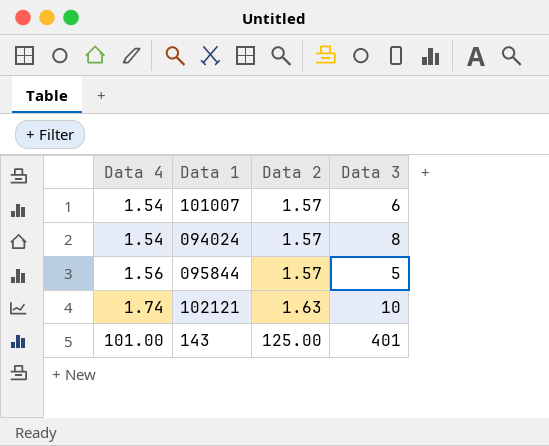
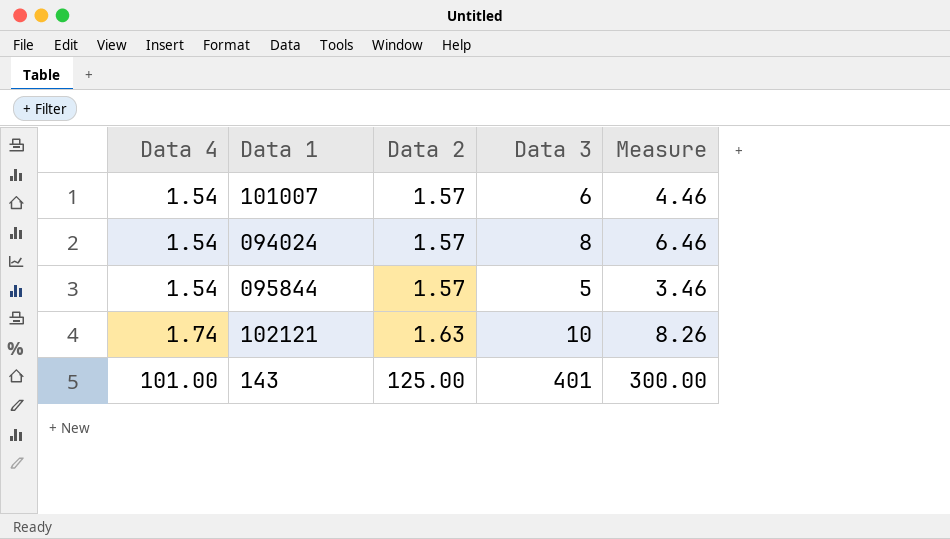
column Measure | formula: none -> [Data 3] - [Data 4]
095844 | Data 4: 1.56 -> 1.54

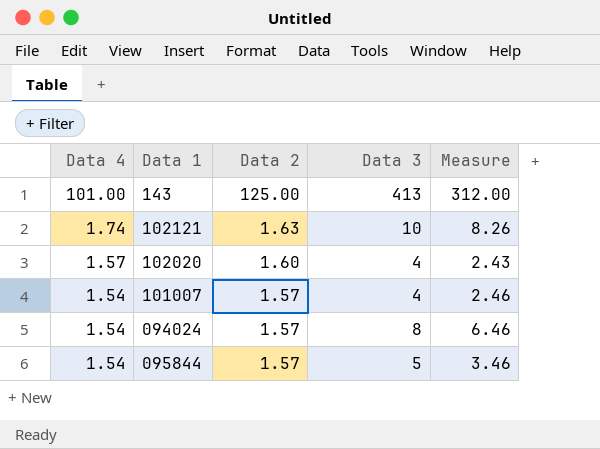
row order: Data 4 ascending -> Data 4 descending
143 | Data 3: 401 -> 413
143 | Measure: 300.00 -> 312.00
row 102020: none -> 1.57 | 1.60 | 4 | 2.43
101007 | Data 3: 6 -> 4
101007 | Measure: 4.46 -> 2.46

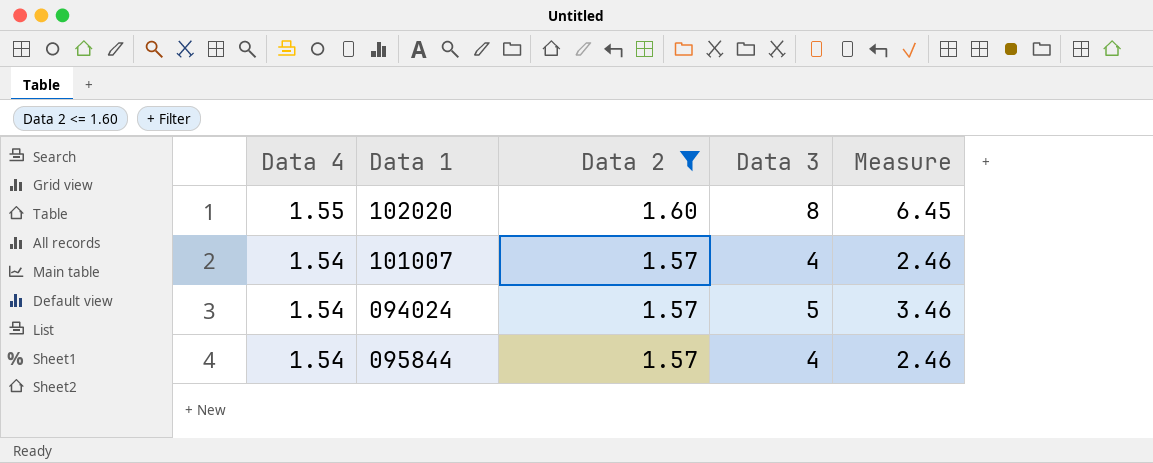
filter: none -> Data 2 <= 1.60
102020 | Data 4: 1.57 -> 1.55
102020 | Data 3: 4 -> 8
102020 | Measure: 2.43 -> 6.45
094024 | Data 3: 8 -> 5
094024 | Measure: 6.46 -> 3.46
095844 | Data 3: 5 -> 4
095844 | Measure: 3.46 -> 2.46

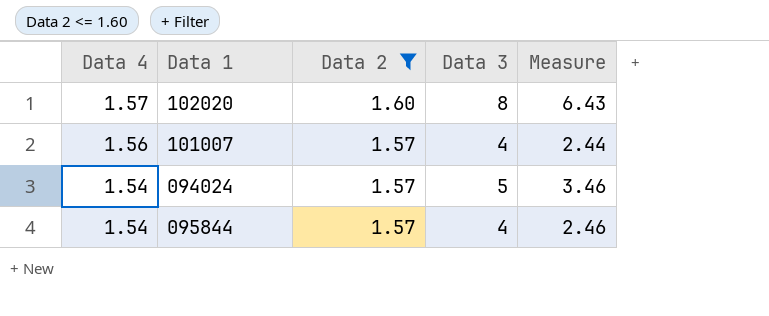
102020 | Data 4: 1.55 -> 1.57
102020 | Measure: 6.45 -> 6.43
101007 | Data 4: 1.54 -> 1.56
101007 | Measure: 2.46 -> 2.44

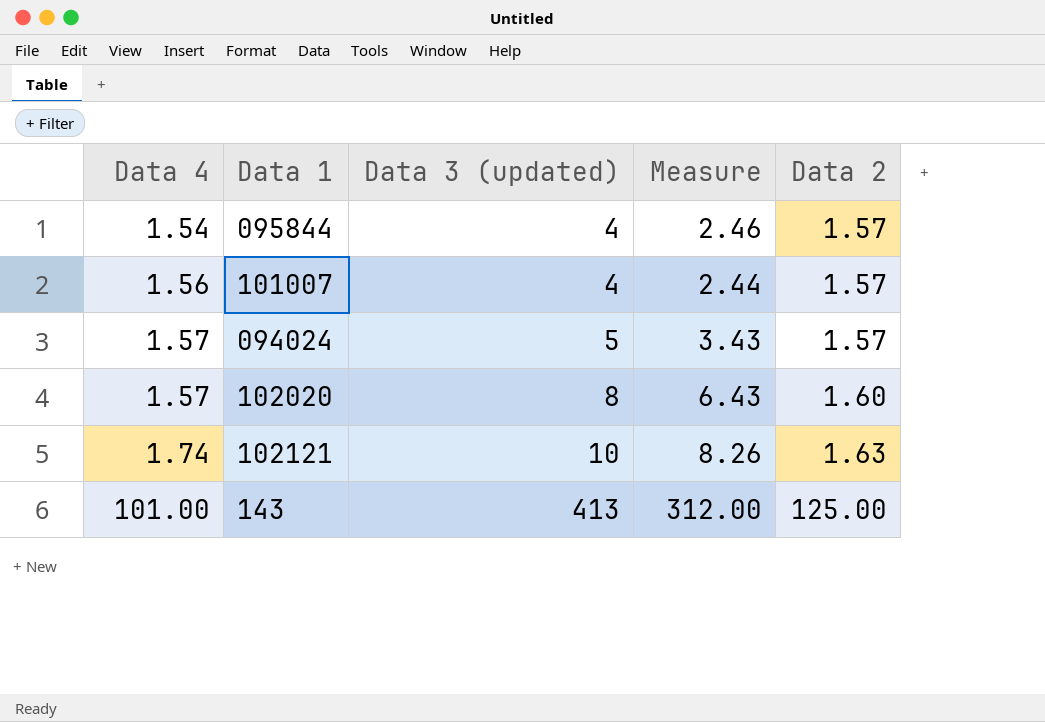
filter: Data 2 <= 1.60 -> none
row order: Data 4 descending -> Data 4 ascending
column name: Data 3 -> Data 3 (updated)
column Data 2 | position: 3 -> 5
094024 | Data 4: 1.54 -> 1.57
094024 | Measure: 3.46 -> 3.43

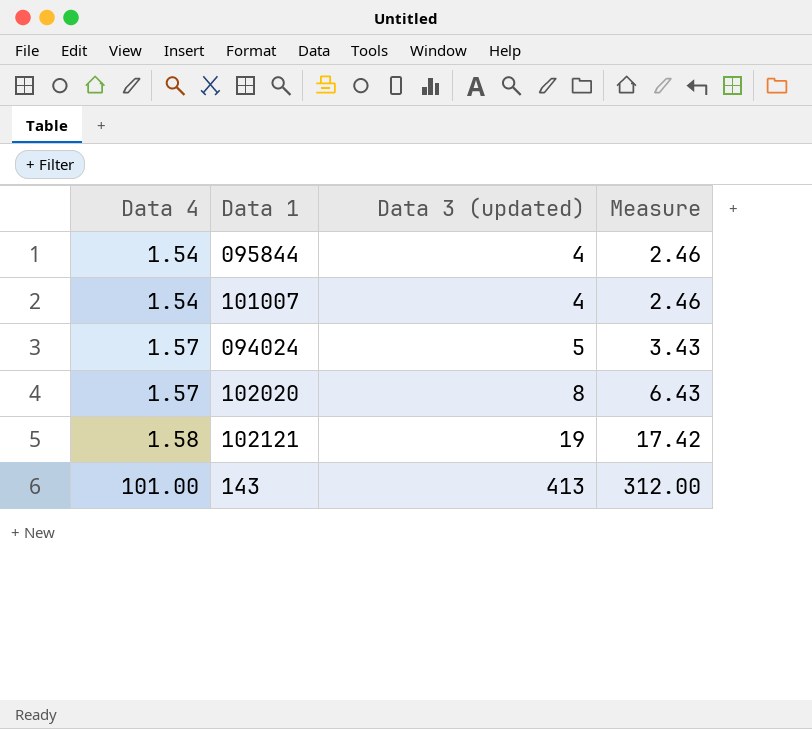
column Data 2 | position: 5 -> none
101007 | Data 4: 1.56 -> 1.54
101007 | Measure: 2.44 -> 2.46
102121 | Data 4: 1.74 -> 1.58
102121 | Data 3 (updated): 10 -> 19
102121 | Measure: 8.26 -> 17.42

